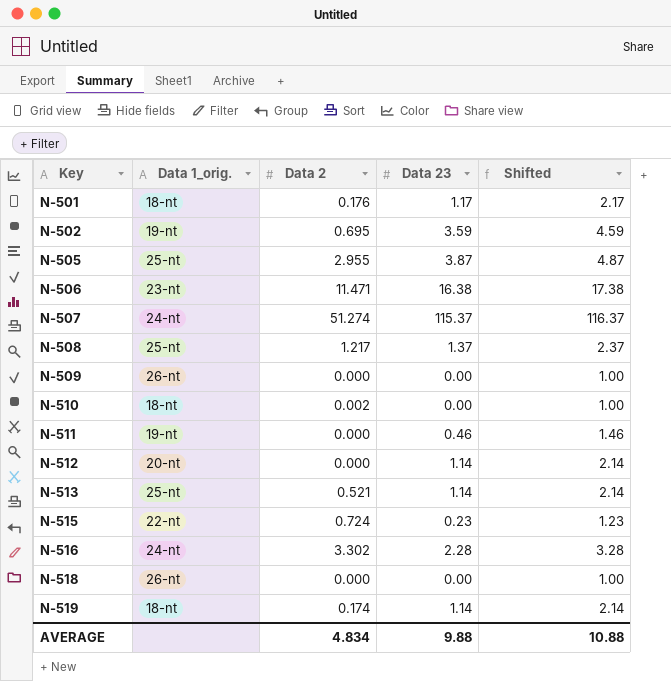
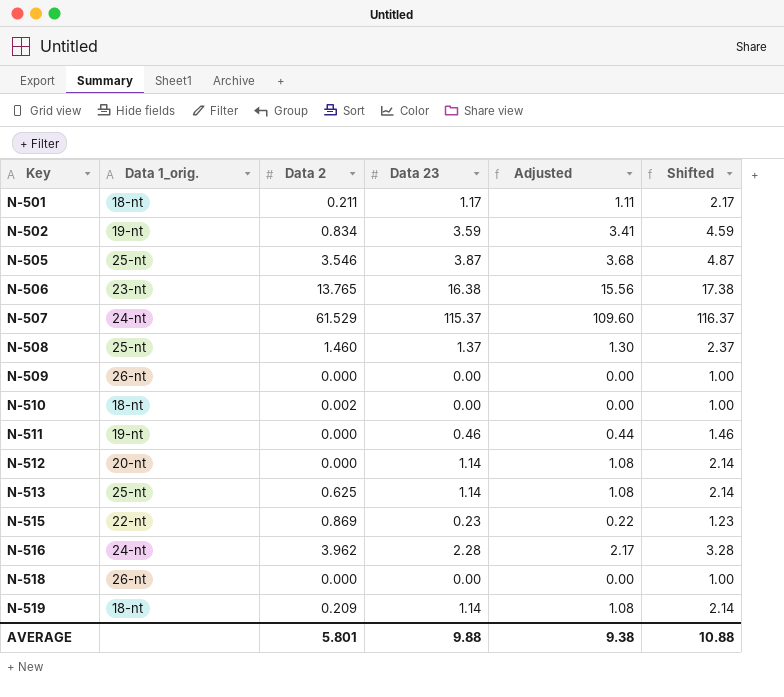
column Adjusted | formula: none -> [Data 23] * 0.95
N-501 | Data 2: 0.176 -> 0.211
N-502 | Data 2: 0.695 -> 0.834
N-505 | Data 2: 2.955 -> 3.546
N-506 | Data 2: 11.471 -> 13.765
N-507 | Data 2: 51.274 -> 61.529
N-508 | Data 2: 1.217 -> 1.460
N-513 | Data 2: 0.521 -> 0.625
N-515 | Data 2: 0.724 -> 0.869
N-516 | Data 2: 3.302 -> 3.962
N-519 | Data 2: 0.174 -> 0.209
AVERAGE | Data 2: 4.834 -> 5.801

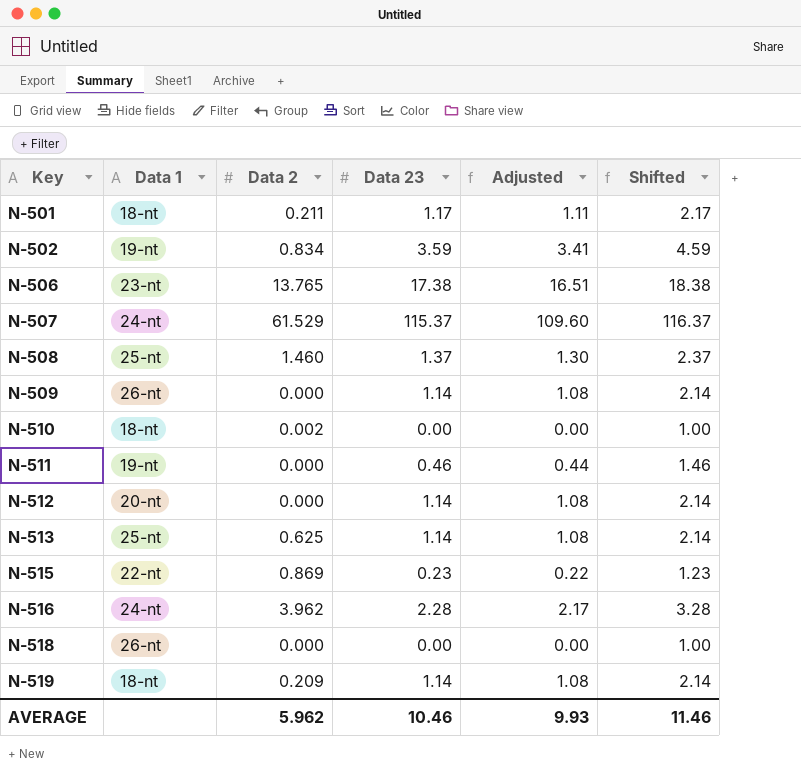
column name: Data 1_orig. -> Data 1
row N-505: 25-nt | 3.546 | 3.87 | 3.68 | 4.87 -> none
N-506 | Data 23: 16.38 -> 17.38
N-506 | Adjusted: 15.56 -> 16.51
N-506 | Shifted: 17.38 -> 18.38
N-509 | Data 23: 0.00 -> 1.14
N-509 | Adjusted: 0.00 -> 1.08
N-509 | Shifted: 1.00 -> 2.14
AVERAGE | Data 2: 5.801 -> 5.962
AVERAGE | Data 23: 9.88 -> 10.46
AVERAGE | Adjusted: 9.38 -> 9.93
AVERAGE | Shifted: 10.88 -> 11.46

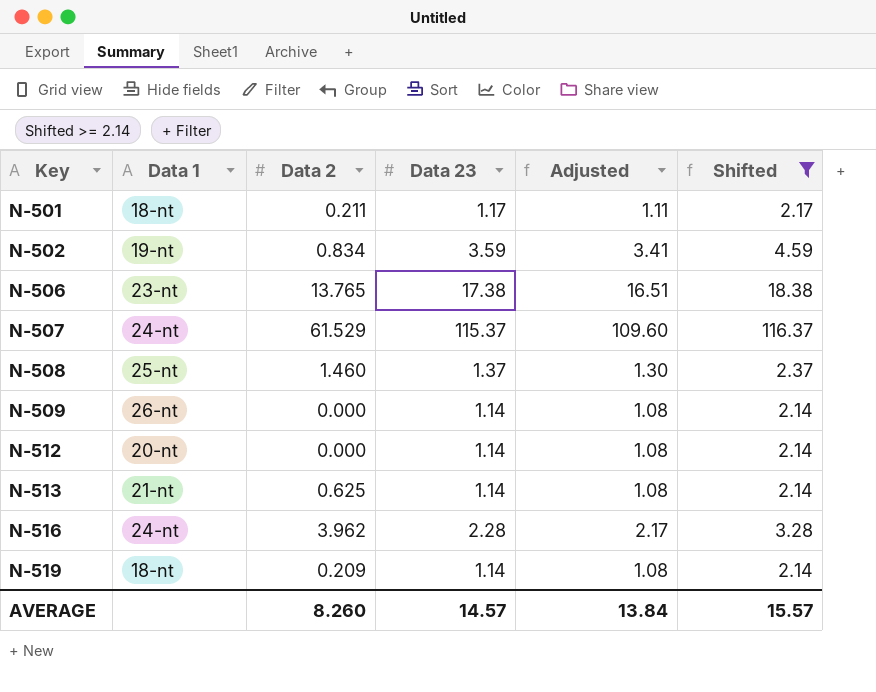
filter: none -> Shifted >= 2.14
N-513 | Data 1: 25-nt -> 21-nt
AVERAGE | Data 2: 5.962 -> 8.260
AVERAGE | Data 23: 10.46 -> 14.57
AVERAGE | Adjusted: 9.93 -> 13.84
AVERAGE | Shifted: 11.46 -> 15.57

